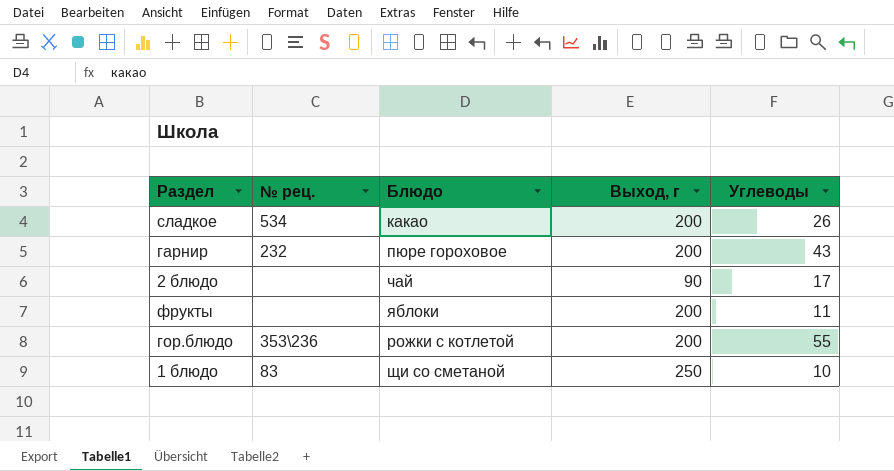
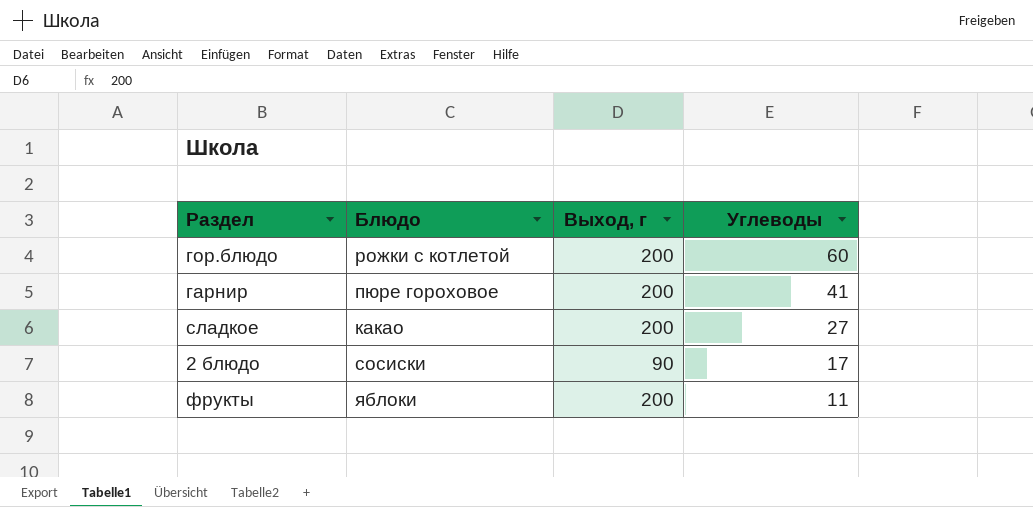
row order: none -> Углеводы descending
column № рец. | position: 2 -> none
row 1 блюдо: 83 | щи со сметаной | 250 | 10 -> none
гор.блюдо | Углеводы: 55 -> 60
гарнир | Углеводы: 43 -> 41
сладкое | Углеводы: 26 -> 27
2 блюдо | Блюдо: чай -> сосиски

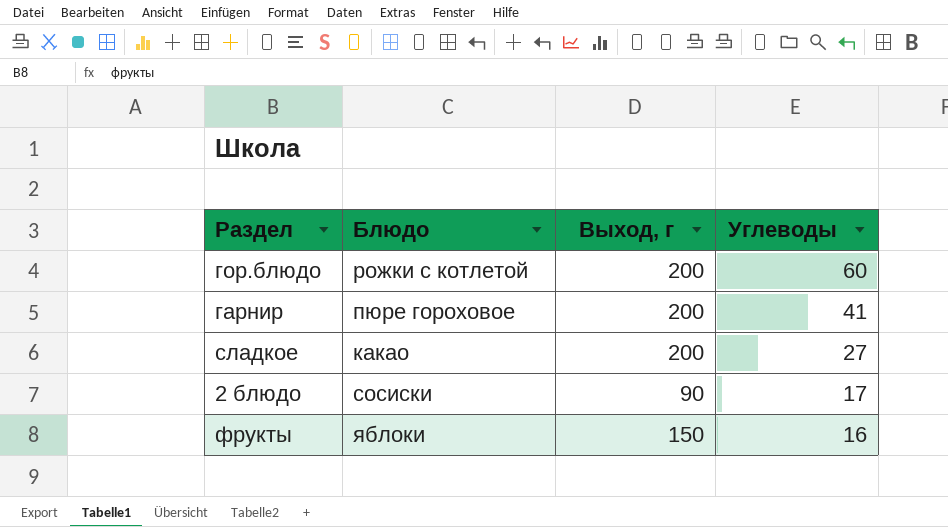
фрукты | Выход, г: 200 -> 150
фрукты | Углеводы: 11 -> 16

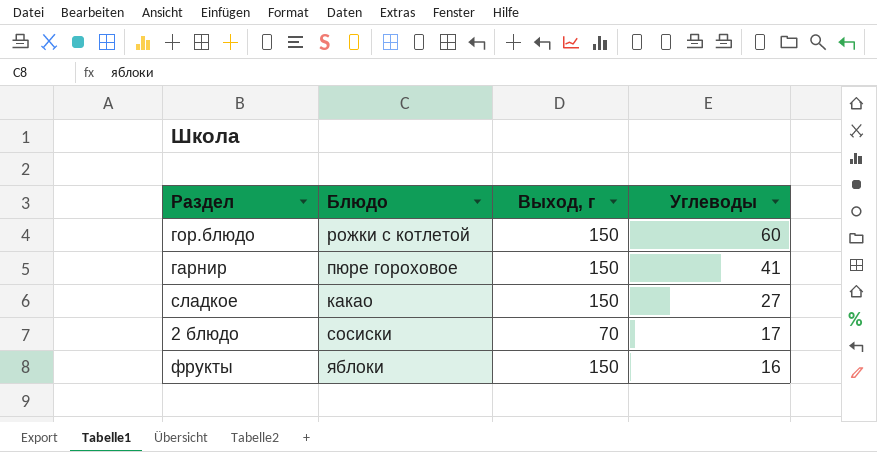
гор.блюдо | Выход, г: 200 -> 150
гарнир | Выход, г: 200 -> 150
сладкое | Выход, г: 200 -> 150
2 блюдо | Выход, г: 90 -> 70

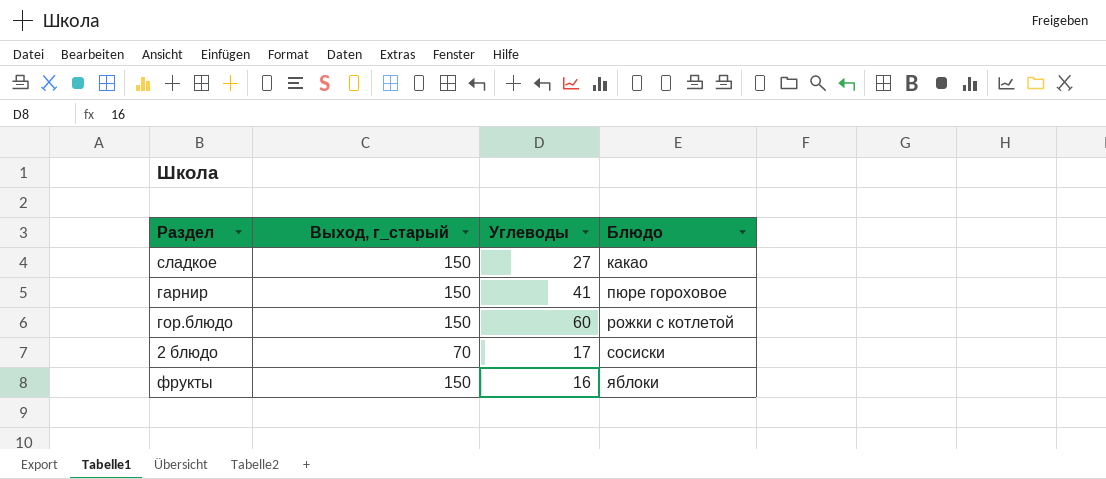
row order: Углеводы descending -> Блюдо ascending
column name: Выход, г -> Выход, г_старый
column Блюдо | position: 2 -> 4

